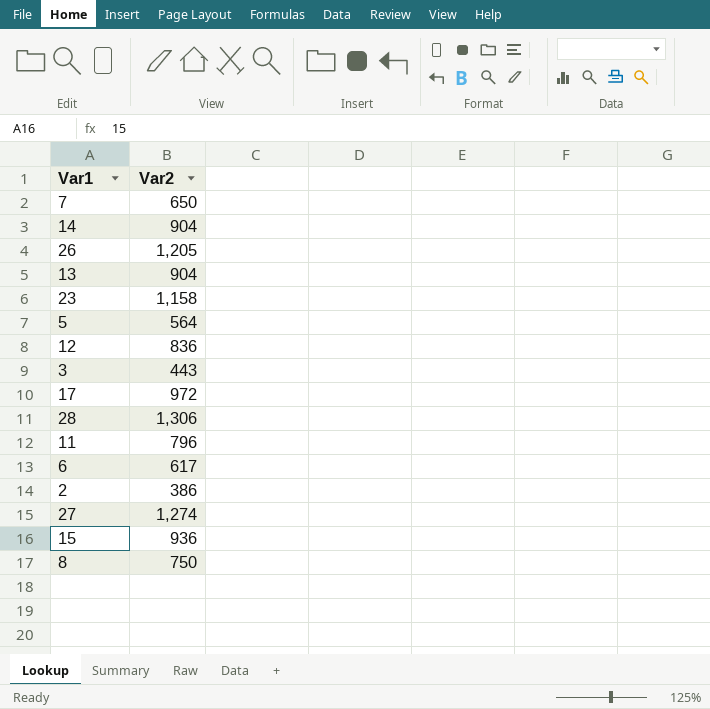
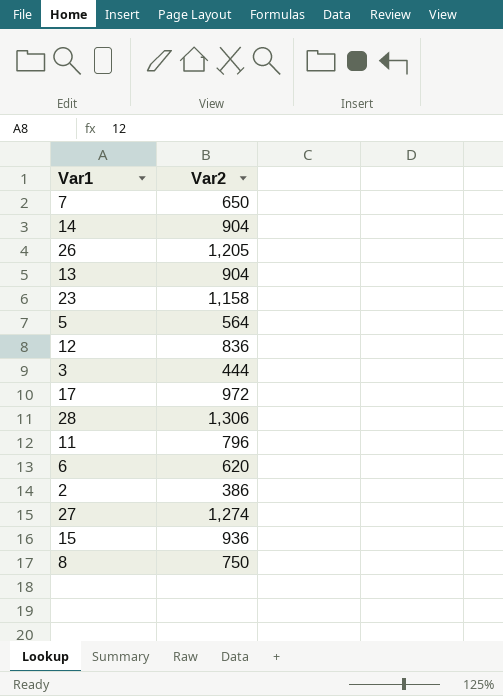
3 | Var2: 443 -> 444
6 | Var2: 617 -> 620

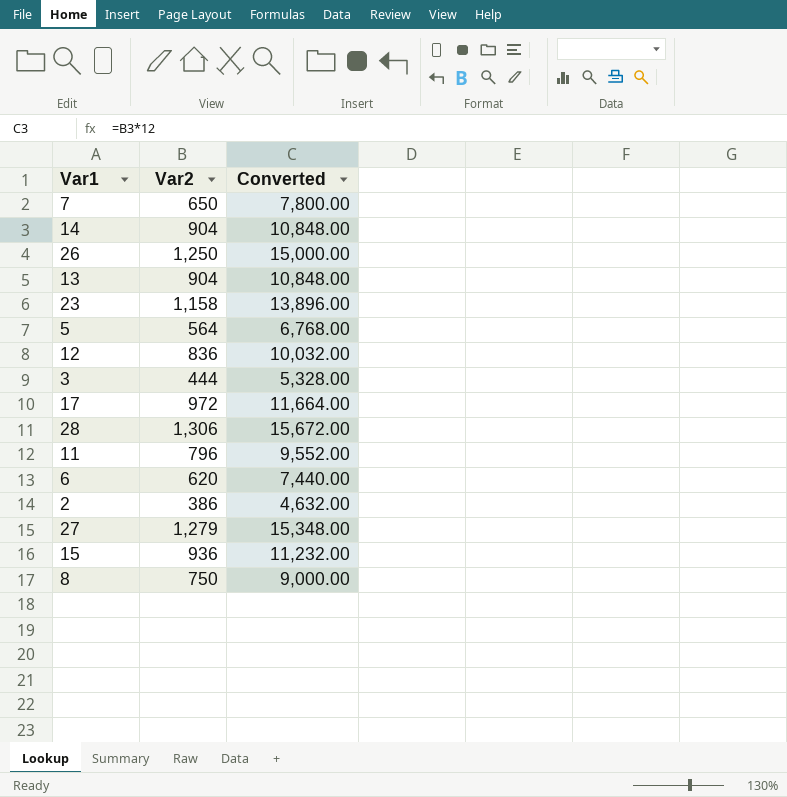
column Converted | formula: none -> [Var2] * 12
26 | Var2: 1,205 -> 1,250
27 | Var2: 1,274 -> 1,279

